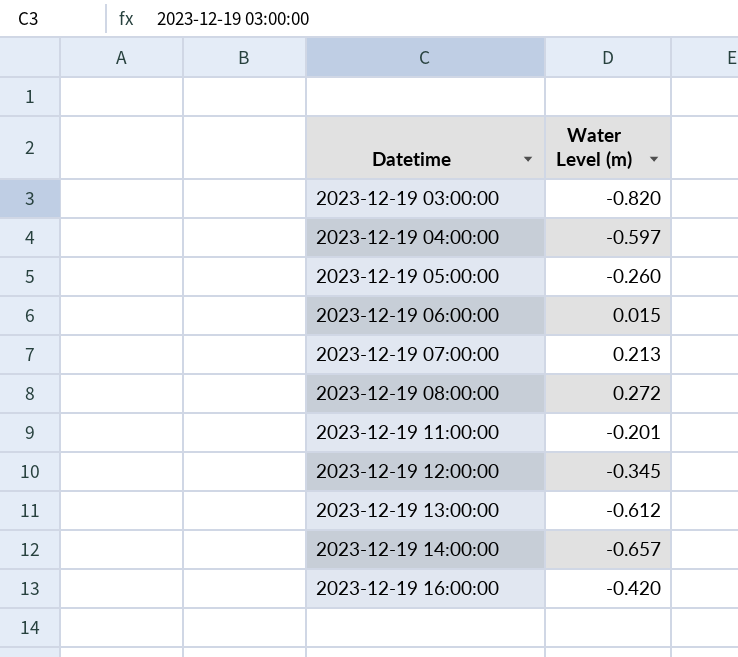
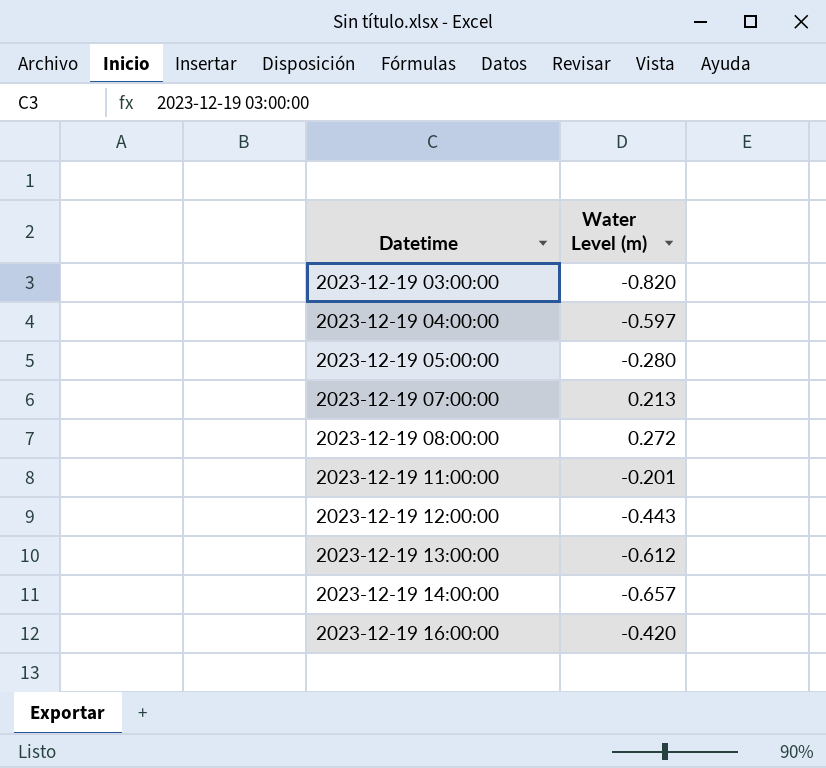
row 2023-12-19 06:00:00: 0.015 -> none
2023-12-19 05:00:00 | Water Level (m): -0.260 -> -0.280
2023-12-19 12:00:00 | Water Level (m): -0.345 -> -0.443

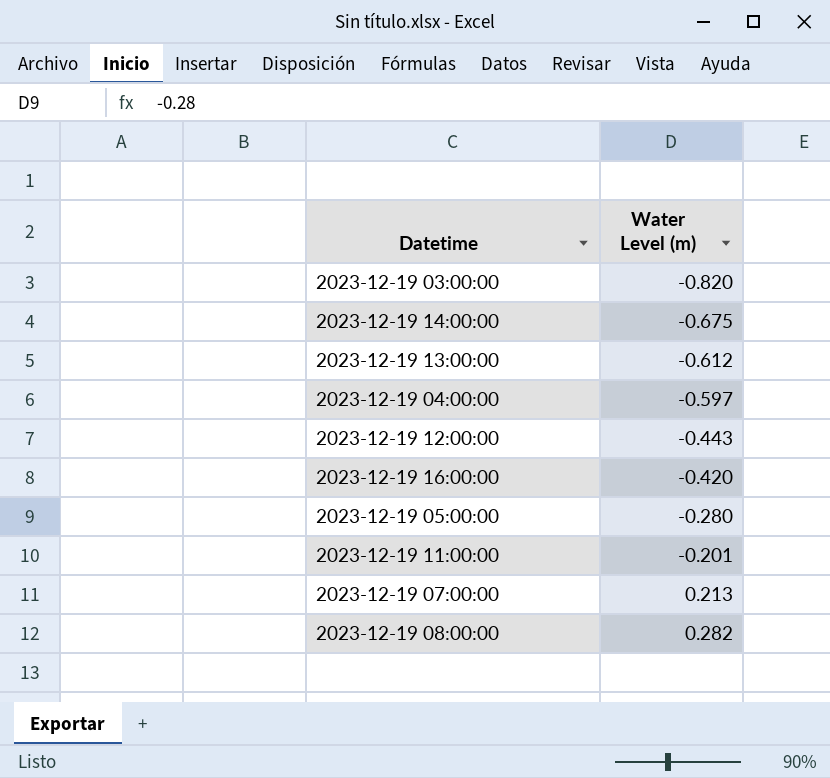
row order: Datetime ascending -> Water Level (m) ascending
2023-12-19 14:00:00 | Water Level (m): -0.657 -> -0.675
2023-12-19 08:00:00 | Water Level (m): 0.272 -> 0.282

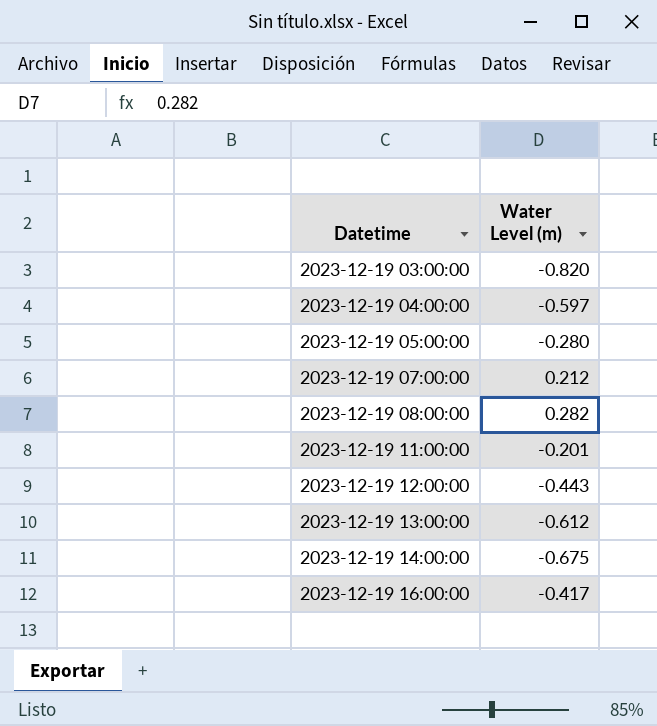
row order: Water Level (m) ascending -> Datetime ascending
2023-12-19 07:00:00 | Water Level (m): 0.213 -> 0.212
2023-12-19 16:00:00 | Water Level (m): -0.420 -> -0.417

